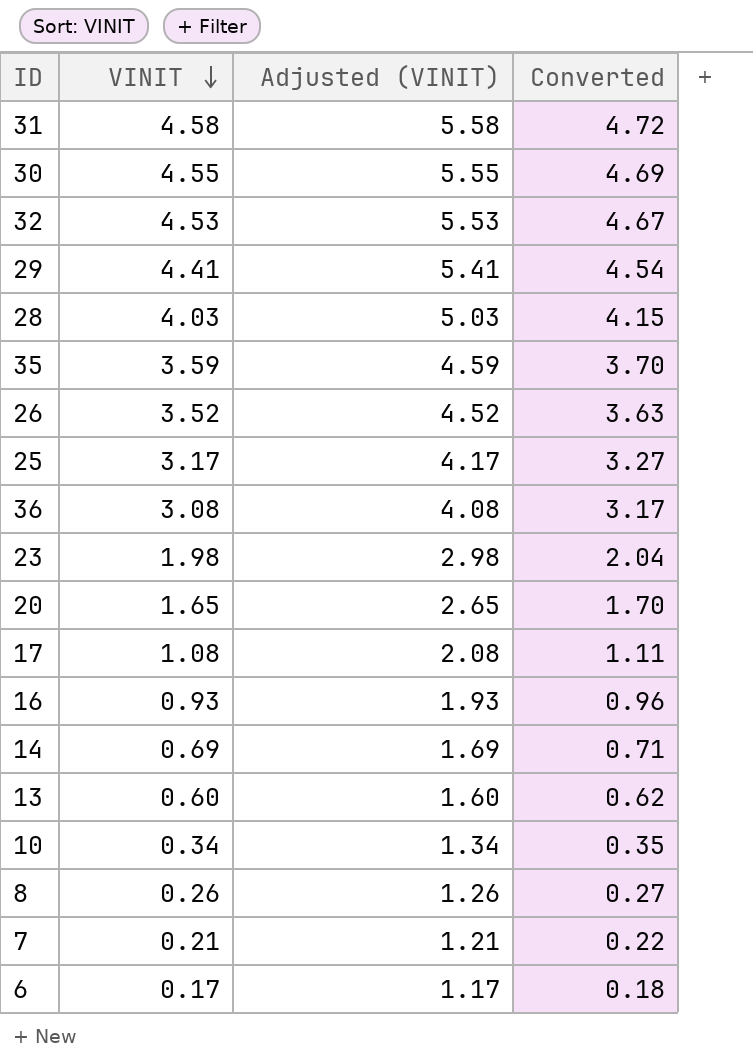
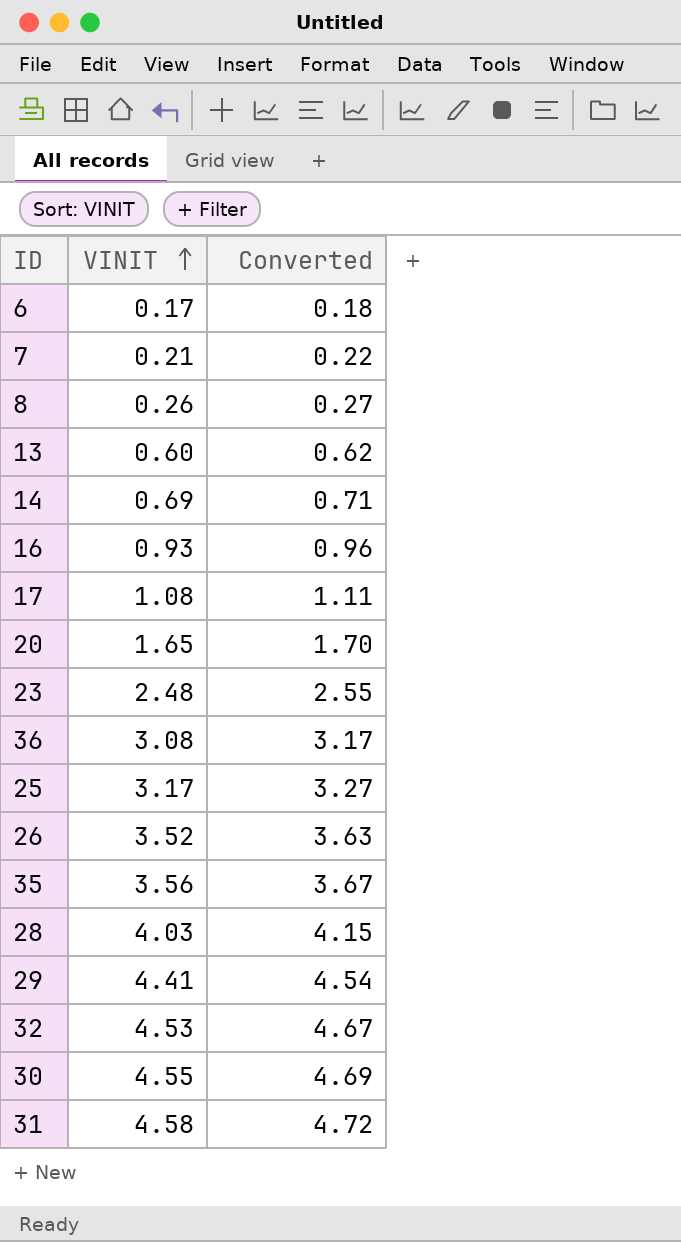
row order: VINIT descending -> VINIT ascending
column Adjusted (VINIT) | formula: [VINIT] + 1 -> none
row 10: 0.34 | 1.34 | 0.35 -> none
23 | VINIT: 1.98 -> 2.48
23 | Converted: 2.04 -> 2.55
35 | VINIT: 3.59 -> 3.56
35 | Converted: 3.70 -> 3.67

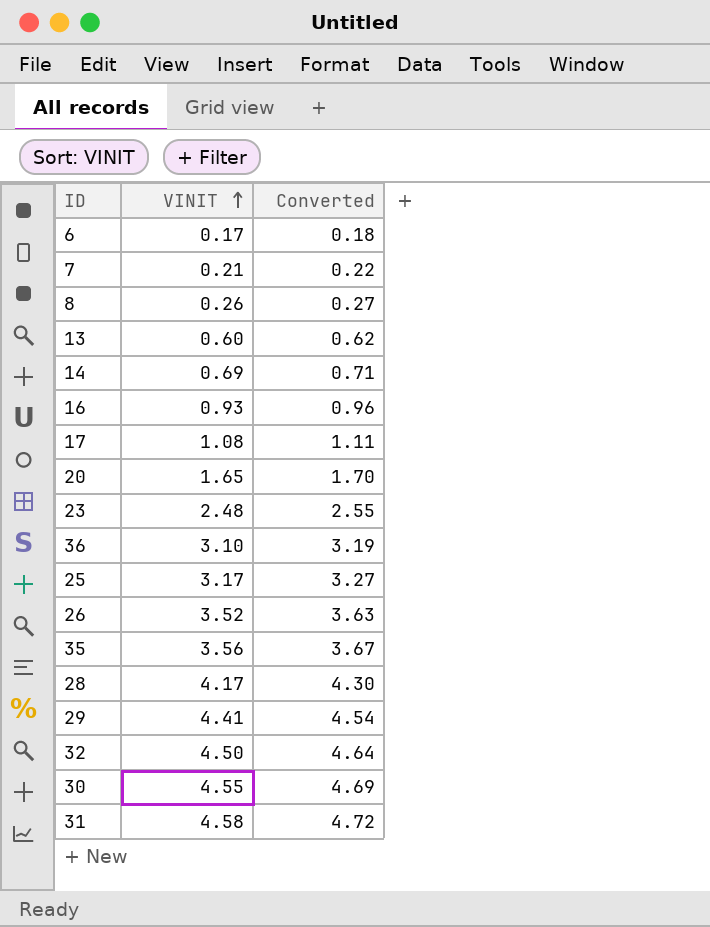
36 | VINIT: 3.08 -> 3.10
36 | Converted: 3.17 -> 3.19
28 | VINIT: 4.03 -> 4.17
28 | Converted: 4.15 -> 4.30
32 | VINIT: 4.53 -> 4.50
32 | Converted: 4.67 -> 4.64

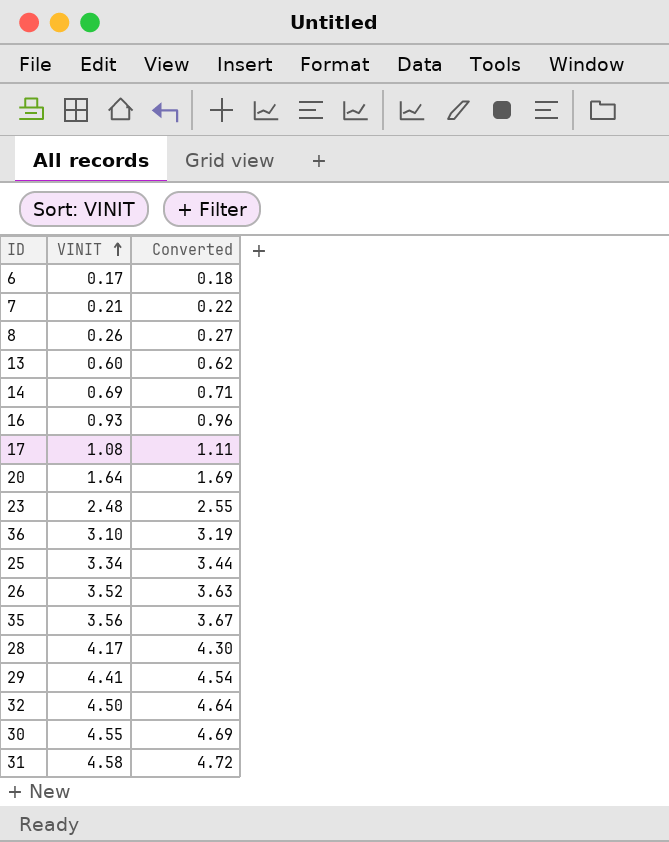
20 | VINIT: 1.65 -> 1.64
20 | Converted: 1.70 -> 1.69
25 | VINIT: 3.17 -> 3.34
25 | Converted: 3.27 -> 3.44

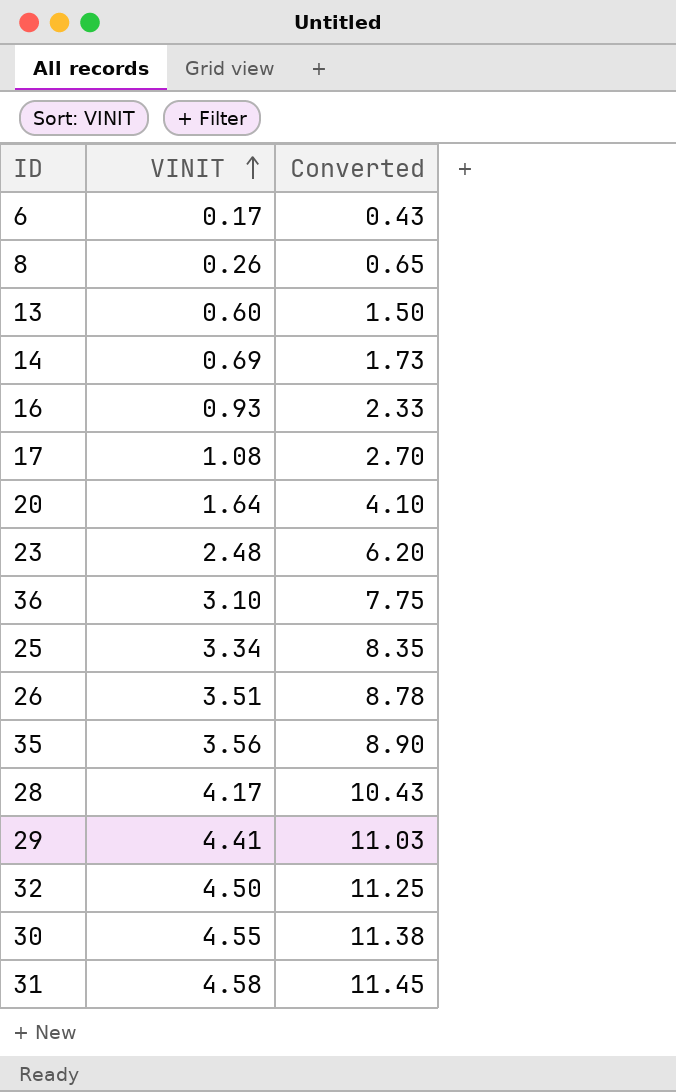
column Converted | formula: [VINIT] * 1.03 -> [VINIT] * 2.5
row 7: 0.21 | 0.22 -> none
26 | VINIT: 3.52 -> 3.51

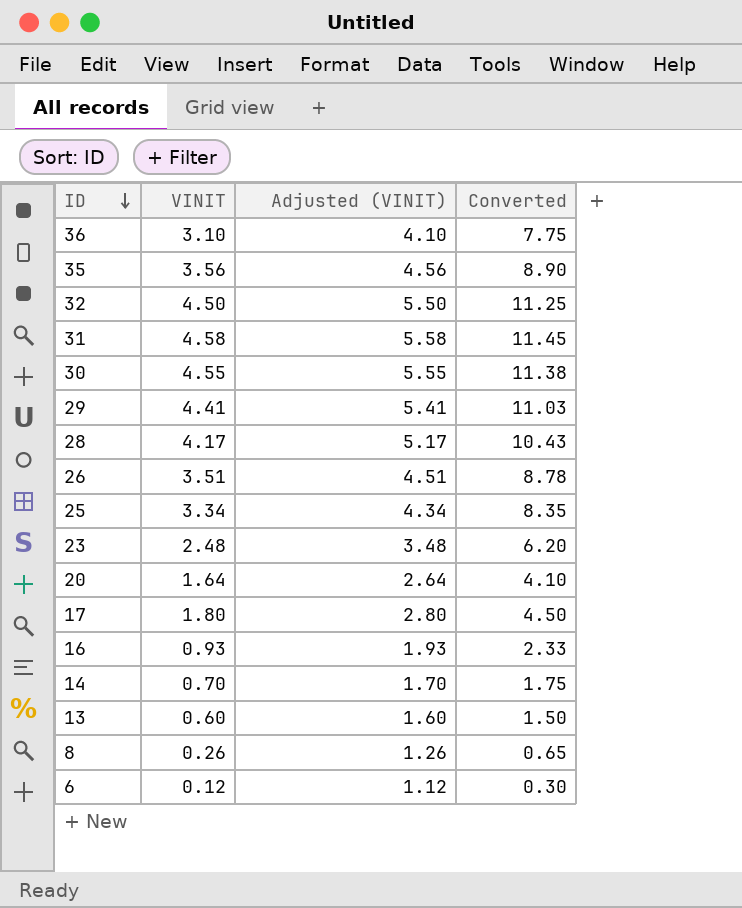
row order: VINIT ascending -> ID descending
column Adjusted (VINIT) | formula: none -> [VINIT] + 1
17 | VINIT: 1.08 -> 1.80
17 | Converted: 2.70 -> 4.50
14 | VINIT: 0.69 -> 0.70
14 | Converted: 1.73 -> 1.75
6 | VINIT: 0.17 -> 0.12
6 | Converted: 0.43 -> 0.30

